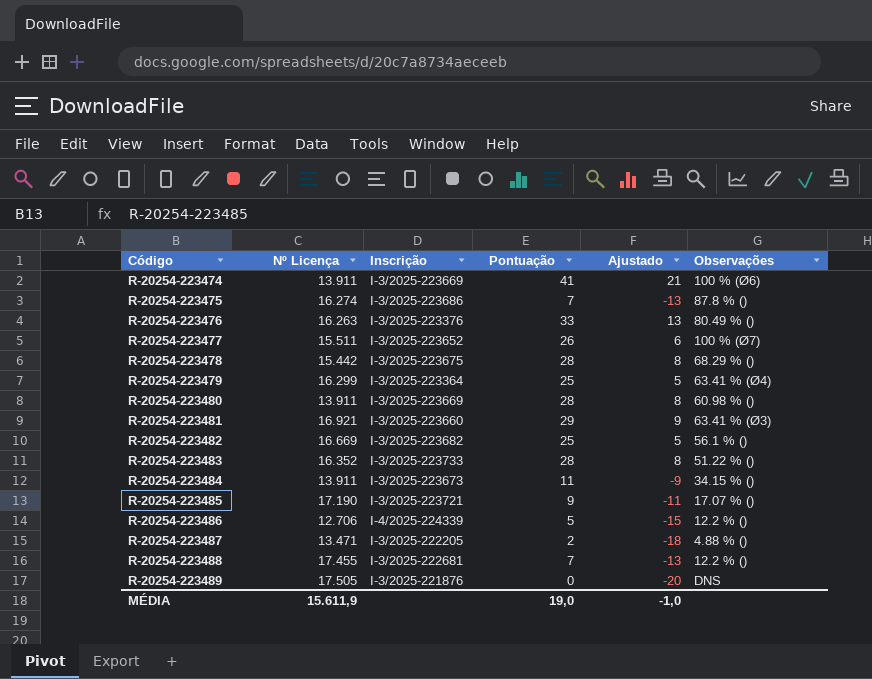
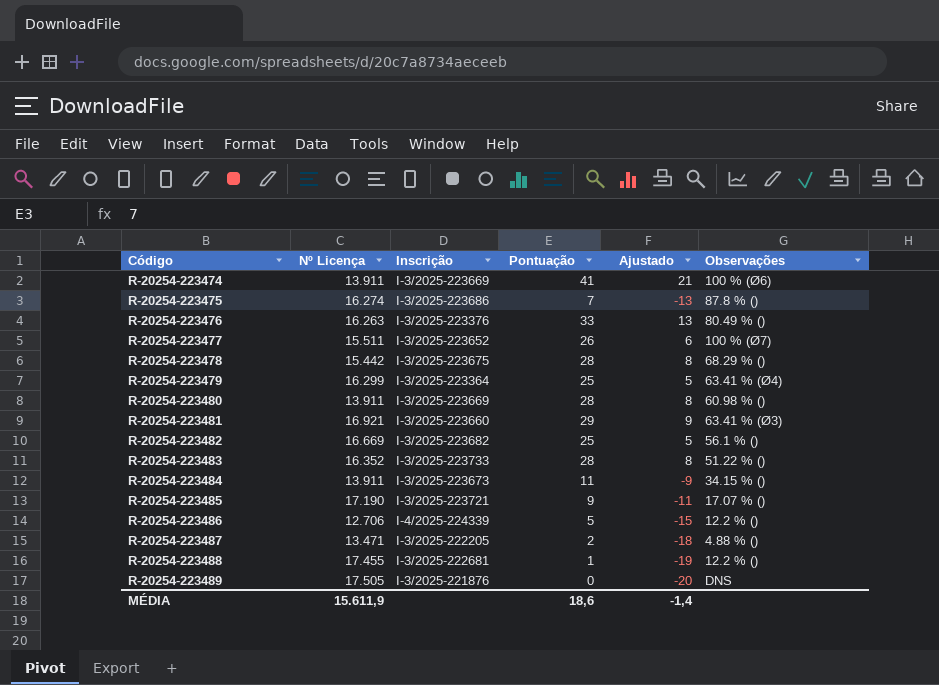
R-20254-223488 | Pontuação: 7 -> 1
R-20254-223488 | Ajustado: -13 -> -19
MÉDIA | Pontuação: 19,0 -> 18,6
MÉDIA | Ajustado: -1,0 -> -1,4

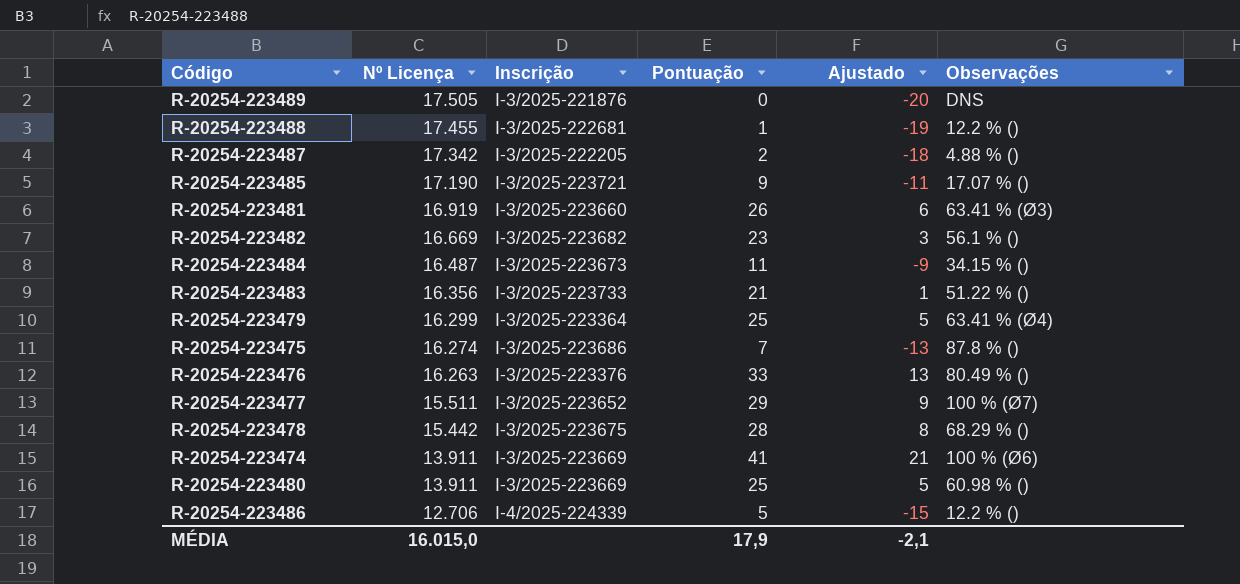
row order: Código ascending -> Nº Licença descending
R-20254-223487 | Nº Licença: 13.471 -> 17.342
R-20254-223481 | Nº Licença: 16.921 -> 16.919
R-20254-223481 | Pontuação: 29 -> 26
R-20254-223481 | Ajustado: 9 -> 6
R-20254-223482 | Pontuação: 25 -> 23
R-20254-223482 | Ajustado: 5 -> 3
R-20254-223484 | Nº Licença: 13.911 -> 16.487
R-20254-223483 | Nº Licença: 16.352 -> 16.356
R-20254-223483 | Pontuação: 28 -> 21
R-20254-223483 | Ajustado: 8 -> 1
R-20254-223477 | Pontuação: 26 -> 29
R-20254-223477 | Ajustado: 6 -> 9
R-20254-223480 | Pontuação: 28 -> 25
R-20254-223480 | Ajustado: 8 -> 5
MÉDIA | Nº Licença: 15.611,9 -> 16.015,0
MÉDIA | Pontuação: 18,6 -> 17,9
MÉDIA | Ajustado: -1,4 -> -2,1

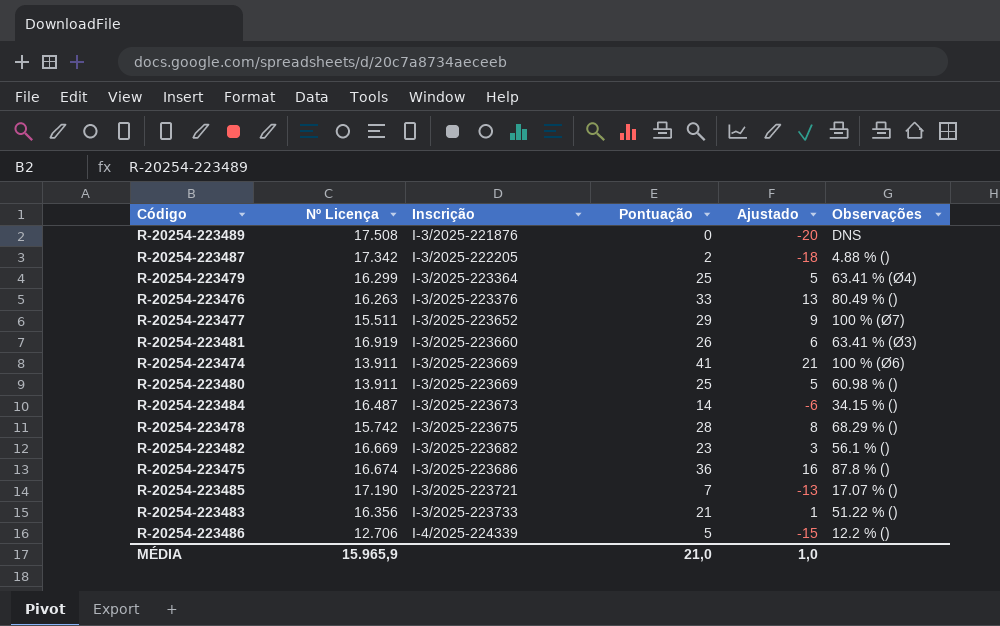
row order: Nº Licença descending -> Inscrição ascending
row R-20254-223488: 17.455 | I-3/2025-222681 | 1 | -19 | 12.2 % () -> none
R-20254-223489 | Nº Licença: 17.505 -> 17.508
R-20254-223484 | Pontuação: 11 -> 14
R-20254-223484 | Ajustado: -9 -> -6
R-20254-223478 | Nº Licença: 15.442 -> 15.742
R-20254-223475 | Nº Licença: 16.274 -> 16.674
R-20254-223475 | Pontuação: 7 -> 36
R-20254-223475 | Ajustado: -13 -> 16
R-20254-223485 | Pontuação: 9 -> 7
R-20254-223485 | Ajustado: -11 -> -13
MÉDIA | Nº Licença: 16.015,0 -> 15.965,9
MÉDIA | Pontuação: 17,9 -> 21,0
MÉDIA | Ajustado: -2,1 -> 1,0

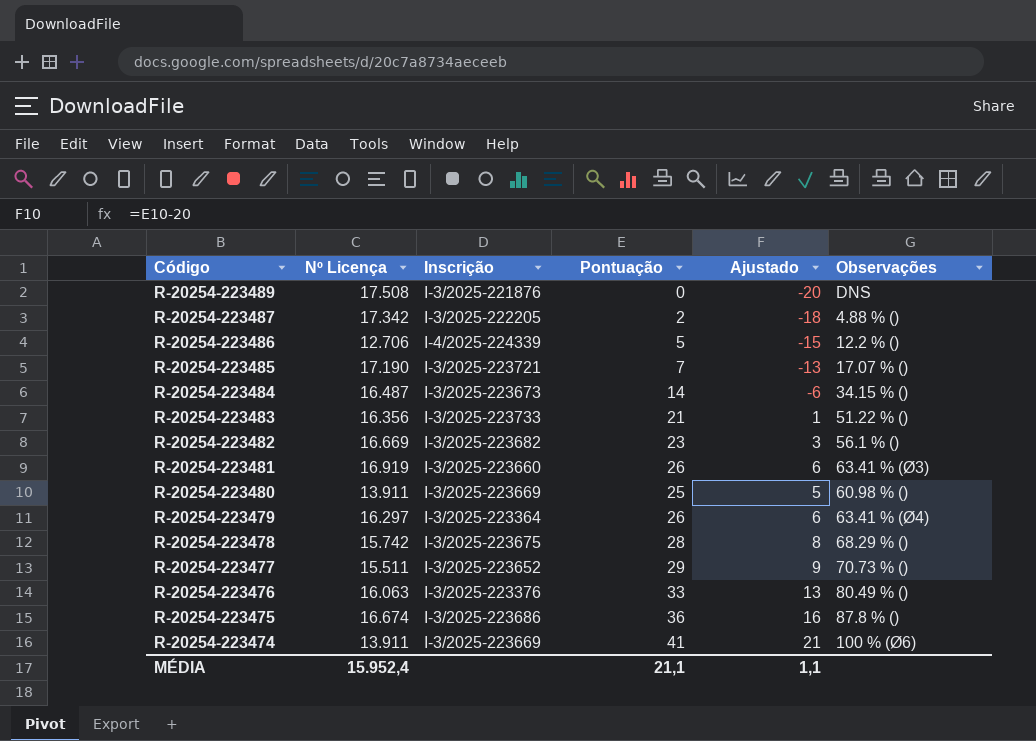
row order: Inscrição ascending -> Código descending
R-20254-223479 | Nº Licença: 16.299 -> 16.297
R-20254-223479 | Pontuação: 25 -> 26
R-20254-223479 | Ajustado: 5 -> 6
R-20254-223477 | Observações: 100 % (Ø7) -> 70.73 % ()
R-20254-223476 | Nº Licença: 16.263 -> 16.063
MÉDIA | Nº Licença: 15.965,9 -> 15.952,4
MÉDIA | Pontuação: 21,0 -> 21,1
MÉDIA | Ajustado: 1,0 -> 1,1

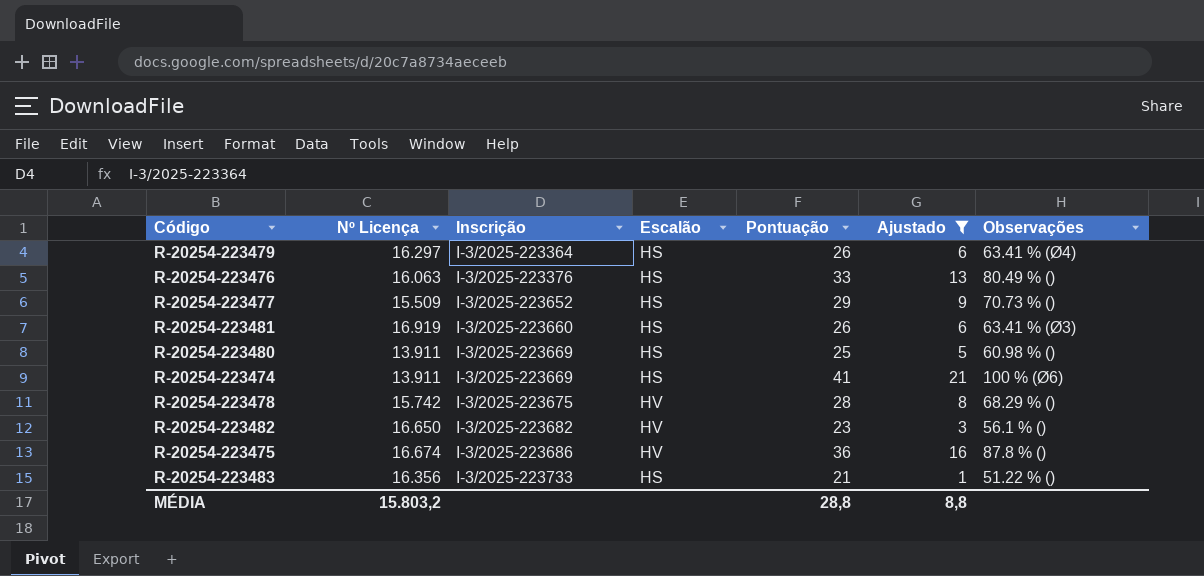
filter: none -> Ajustado >= 1
row order: Código descending -> Inscrição ascending
column Escalão | position: none -> 4
R-20254-223477 | Nº Licença: 15.511 -> 15.509
R-20254-223482 | Nº Licença: 16.669 -> 16.650
MÉDIA | Nº Licença: 15.952,4 -> 15.803,2
MÉDIA | Pontuação: 21,1 -> 28,8
MÉDIA | Ajustado: 1,1 -> 8,8

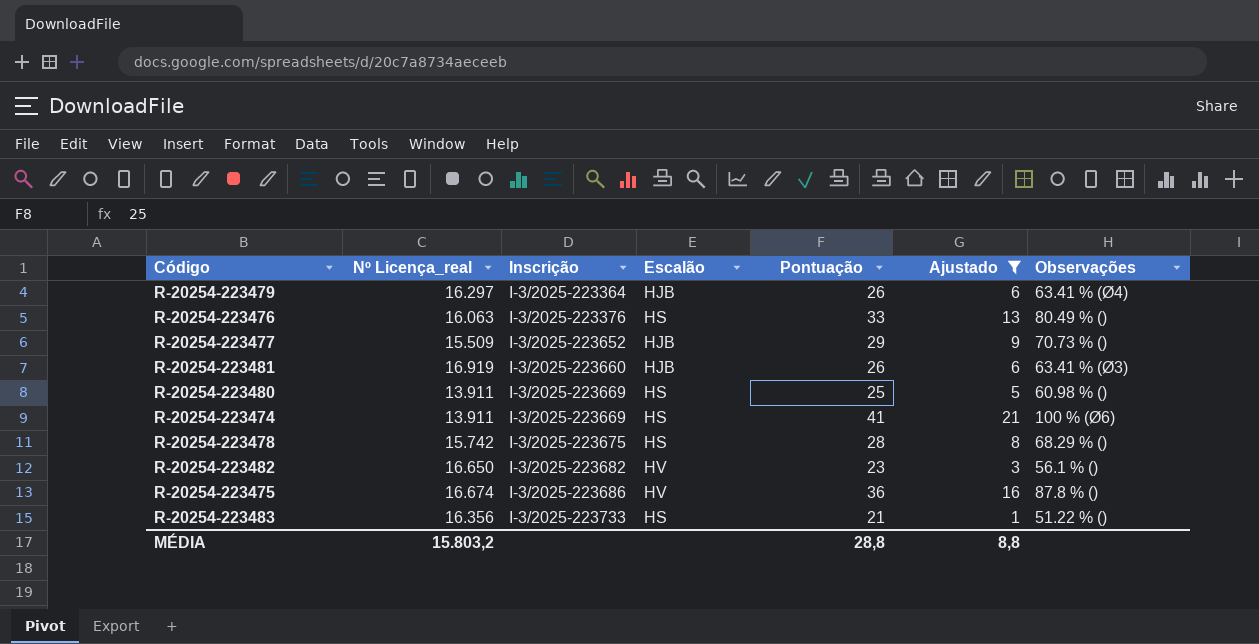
column name: Nº Licença -> Nº Licença_real
R-20254-223479 | Escalão: HS -> HJB
R-20254-223477 | Escalão: HS -> HJB
R-20254-223481 | Escalão: HS -> HJB
R-20254-223478 | Escalão: HV -> HS

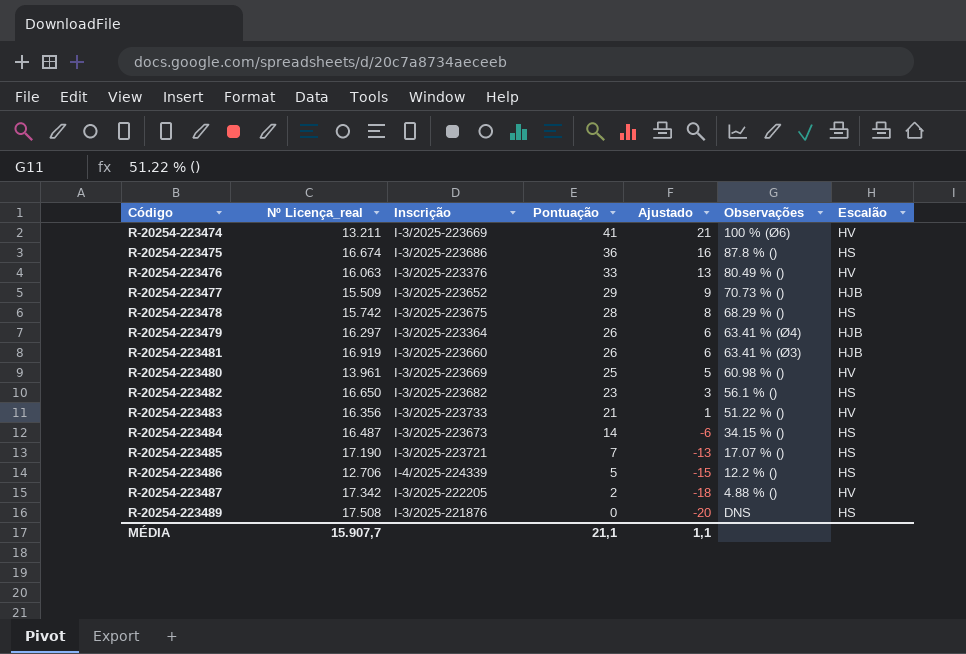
filter: Ajustado >= 1 -> none
row order: Inscrição ascending -> Pontuação descending
column Escalão | position: 4 -> 7
R-20254-223474 | Nº Licença_real: 13.911 -> 13.211
R-20254-223474 | Escalão: HS -> HV
R-20254-223475 | Escalão: HV -> HS
R-20254-223476 | Escalão: HS -> HV
R-20254-223480 | Nº Licença_real: 13.911 -> 13.961
R-20254-223480 | Escalão: HS -> HV
R-20254-223482 | Escalão: HV -> HS
R-20254-223483 | Escalão: HS -> HV
MÉDIA | Nº Licença_real: 15.803,2 -> 15.907,7
MÉDIA | Pontuação: 28,8 -> 21,1
MÉDIA | Ajustado: 8,8 -> 1,1

